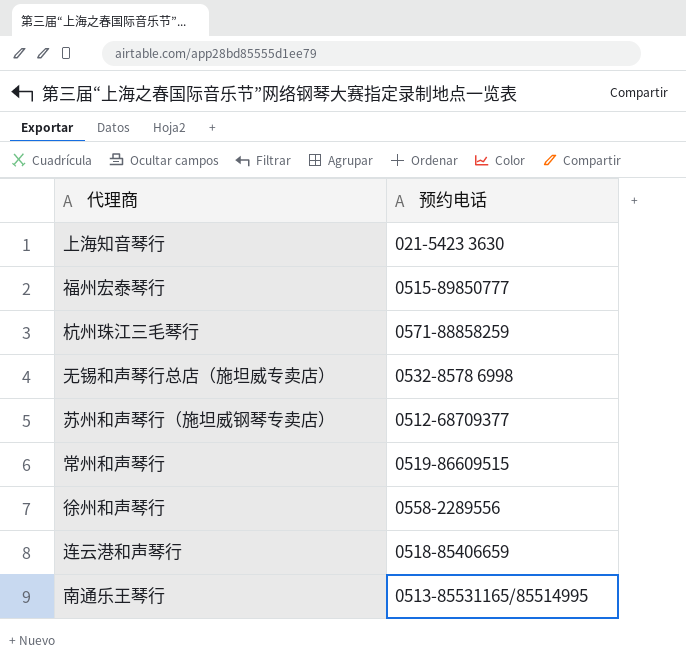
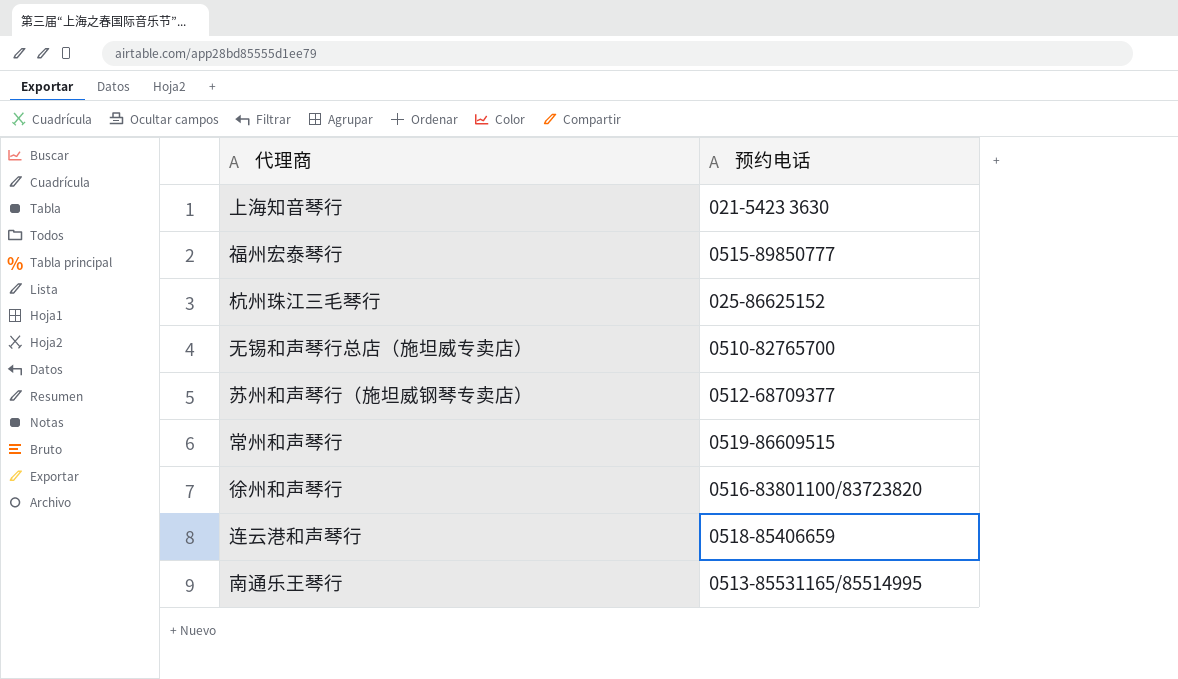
杭州珠江三毛琴行 | 预约电话: 0571-88858259 -> 025-86625152
无锡和声琴行总店（施坦威专卖店） | 预约电话: 0532-8578 6998 -> 0510-82765700
徐州和声琴行 | 预约电话: 0558-2289556 -> 0516-83801100/83723820

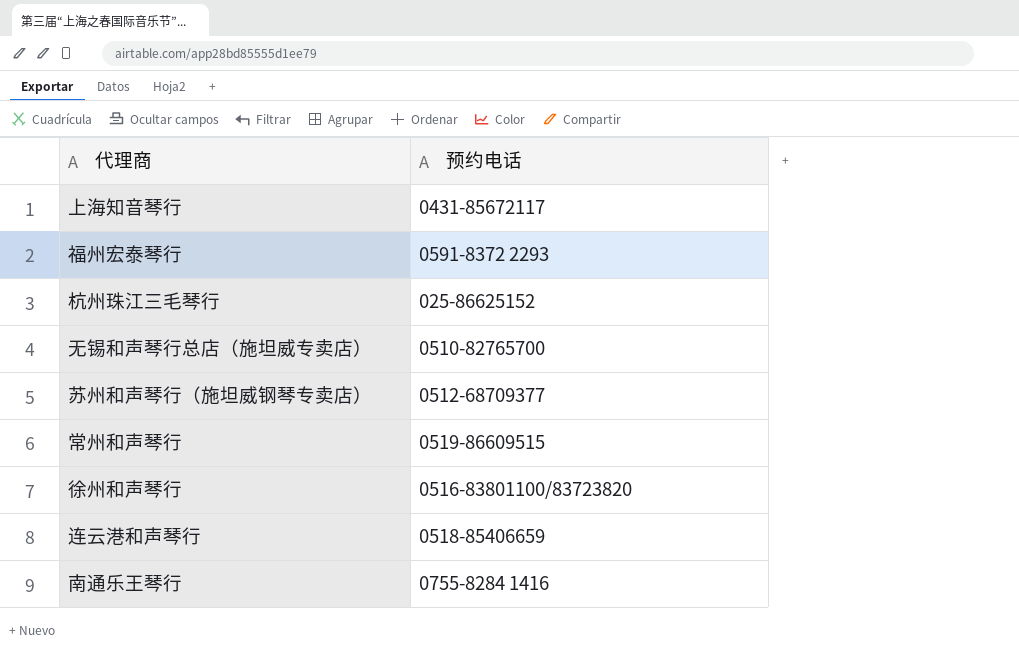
上海知音琴行 | 预约电话: 021-5423 3630 -> 0431-85672117
福州宏泰琴行 | 预约电话: 0515-89850777 -> 0591-8372 2293
南通乐王琴行 | 预约电话: 0513-85531165/85514995 -> 0755-8284 1416

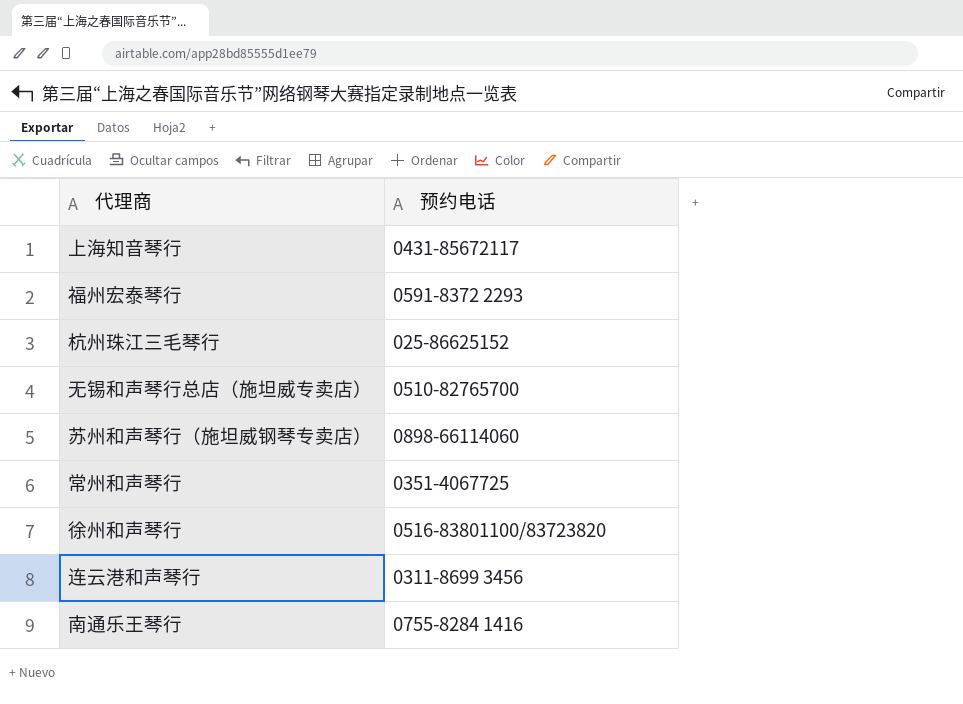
苏州和声琴行（施坦威钢琴专卖店） | 预约电话: 0512-68709377 -> 0898-66114060
常州和声琴行 | 预约电话: 0519-86609515 -> 0351-4067725
连云港和声琴行 | 预约电话: 0518-85406659 -> 0311-8699 3456

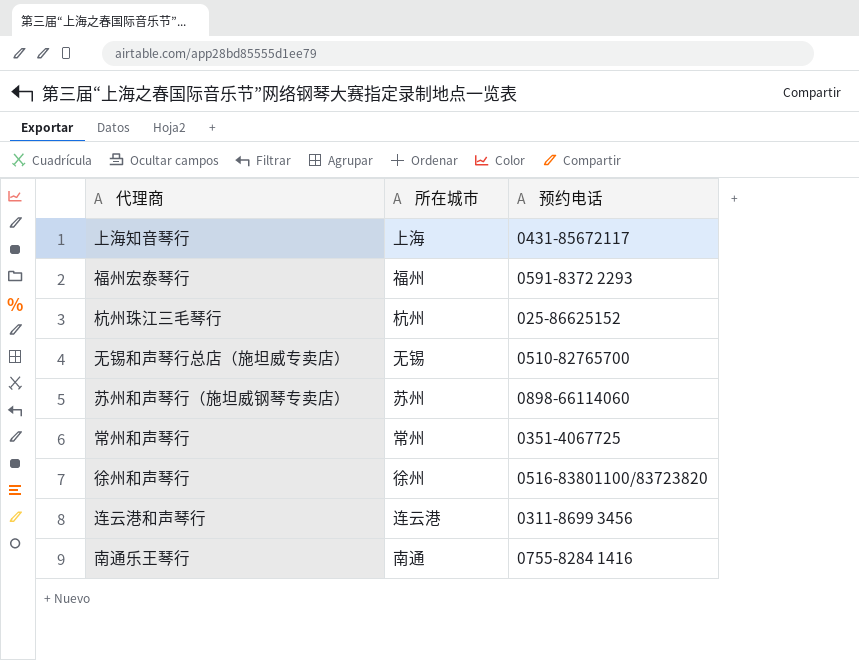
column 所在城市 | position: none -> 2

